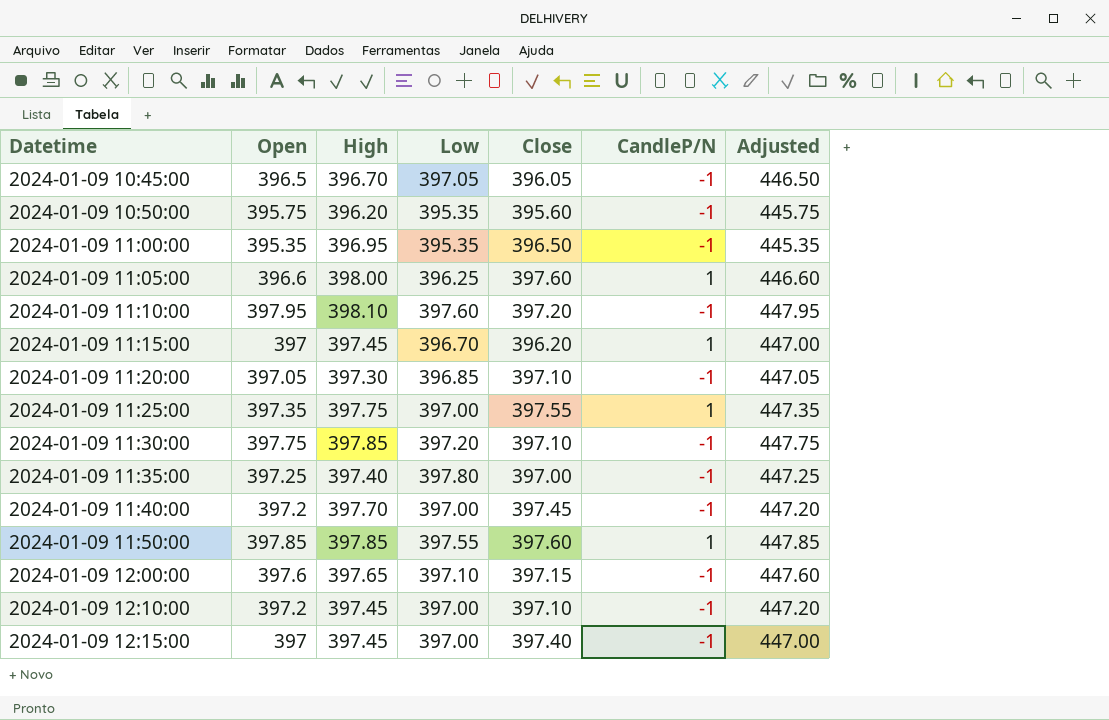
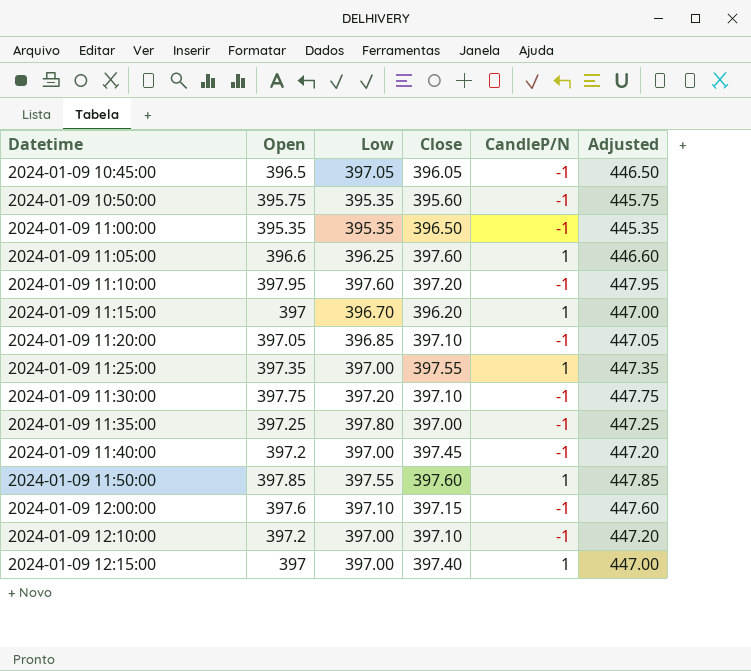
column High | position: 3 -> none
2024-01-09 12:15:00 | CandleP/N: -1 -> 1

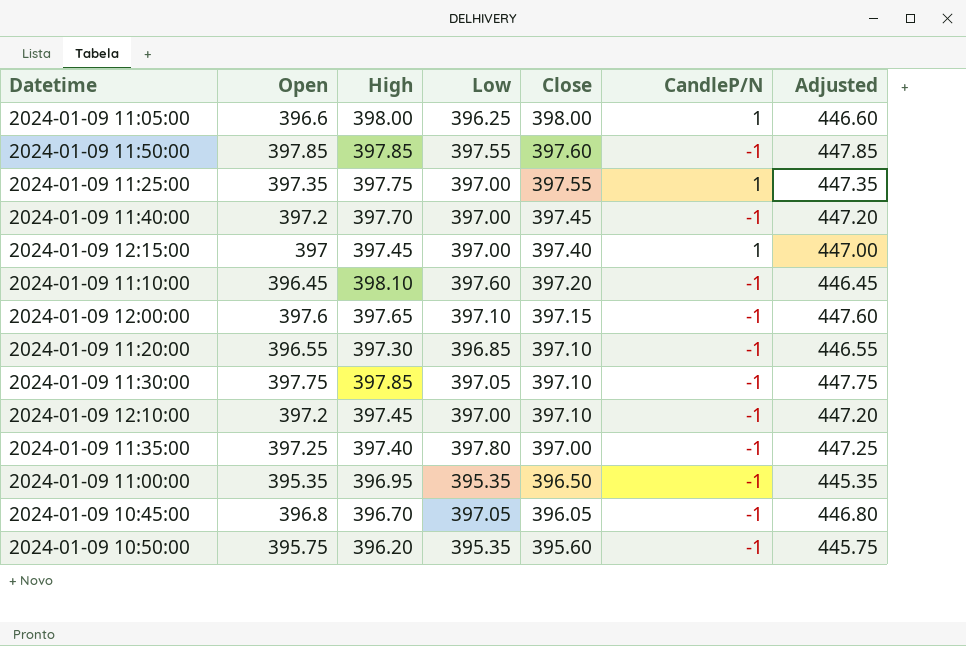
row order: Datetime ascending -> Close descending
column High | position: none -> 3
row 2024-01-09 11:15:00: 397 | 396.70 | 396.20 | 1 | 447.00 -> none
2024-01-09 11:05:00 | Close: 397.60 -> 398.00
2024-01-09 11:50:00 | CandleP/N: 1 -> -1
2024-01-09 11:10:00 | Open: 397.95 -> 396.45
2024-01-09 11:10:00 | Adjusted: 447.95 -> 446.45
2024-01-09 11:20:00 | Open: 397.05 -> 396.55
2024-01-09 11:20:00 | Adjusted: 447.05 -> 446.55
2024-01-09 11:30:00 | Low: 397.20 -> 397.05
2024-01-09 10:45:00 | Open: 396.5 -> 396.8
2024-01-09 10:45:00 | Adjusted: 446.50 -> 446.80

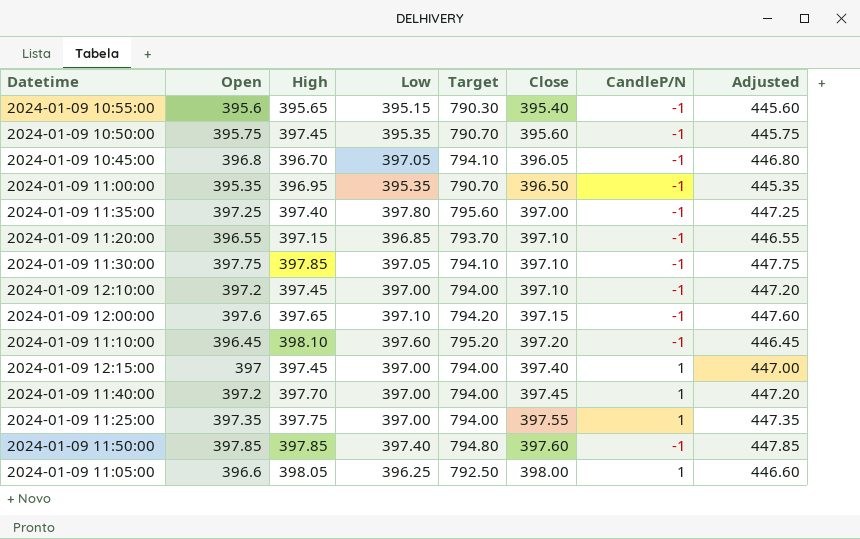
row order: Close descending -> Close ascending
column Target | formula: none -> [Low] * 2
row 2024-01-09 10:55:00: none -> 395.6 | 395.65 | 395.15 | 790.30 | 395.40 | -1 | 445.60
2024-01-09 10:50:00 | High: 396.20 -> 397.45
2024-01-09 11:20:00 | High: 397.30 -> 397.15
2024-01-09 11:40:00 | CandleP/N: -1 -> 1
2024-01-09 11:50:00 | Low: 397.55 -> 397.40
2024-01-09 11:05:00 | High: 398.00 -> 398.05

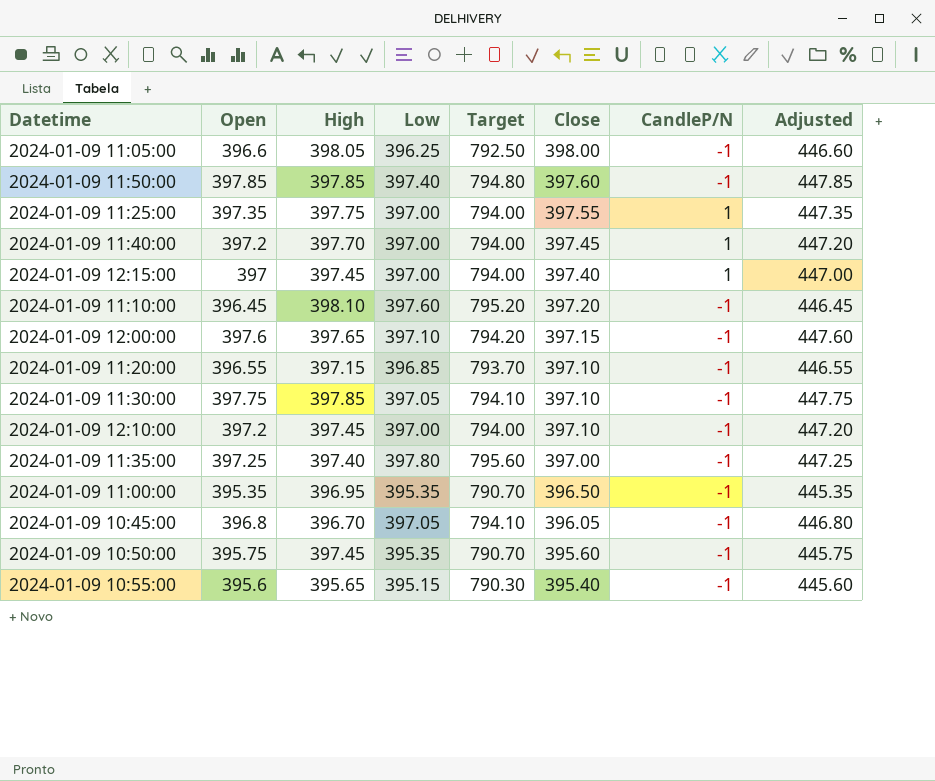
row order: Close ascending -> Close descending
2024-01-09 11:05:00 | CandleP/N: 1 -> -1

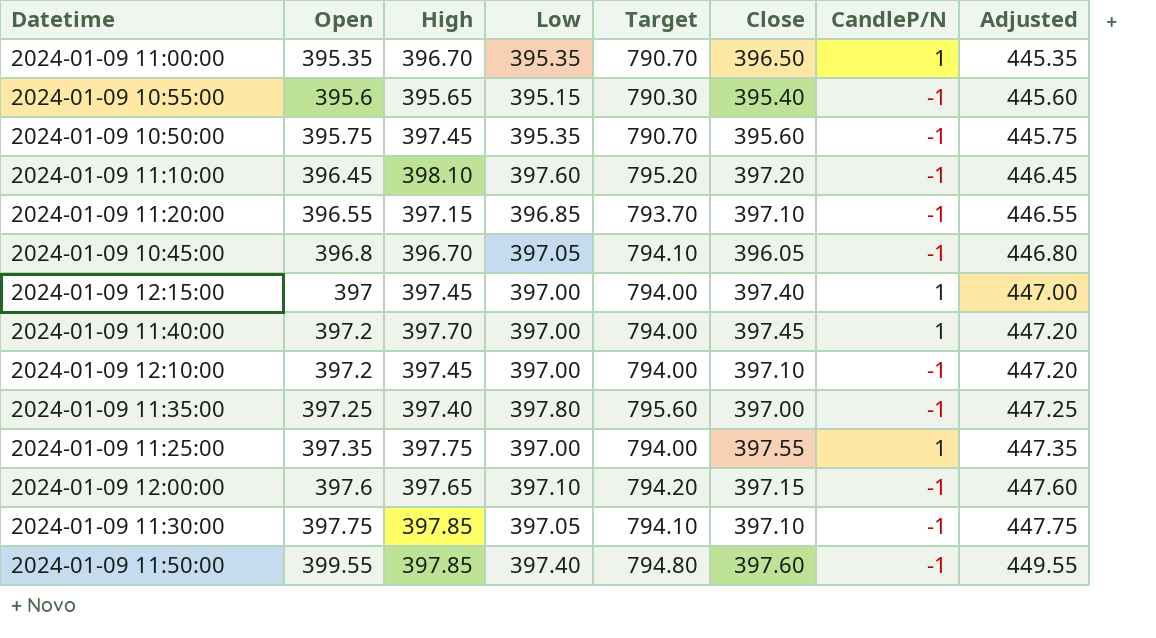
row order: Close descending -> Open ascending
row 2024-01-09 11:05:00: 396.6 | 398.05 | 396.25 | 792.50 | 398.00 | -1 | 446.60 -> none
2024-01-09 11:00:00 | High: 396.95 -> 396.70
2024-01-09 11:00:00 | CandleP/N: -1 -> 1
2024-01-09 11:50:00 | Open: 397.85 -> 399.55
2024-01-09 11:50:00 | Adjusted: 447.85 -> 449.55

